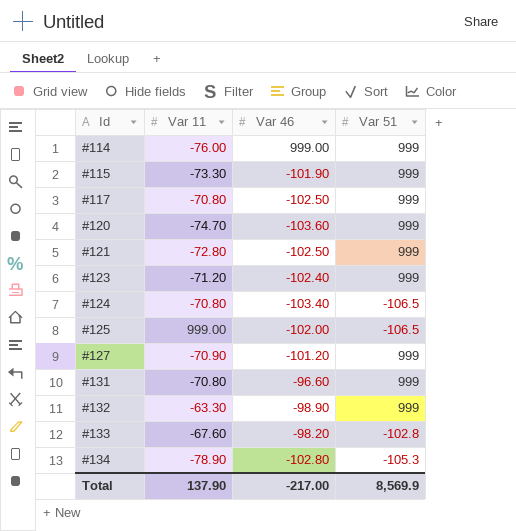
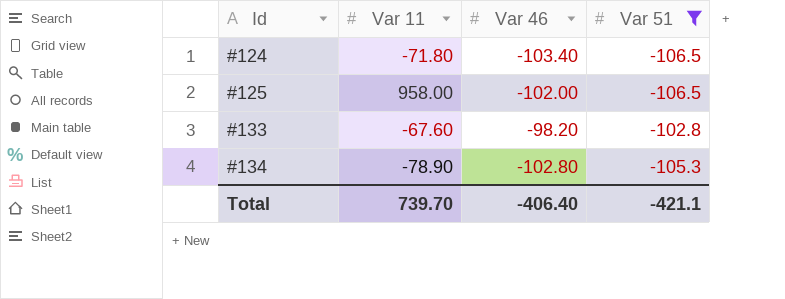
filter: none -> Var 51 != 999
#124 | Var 11: -70.80 -> -71.80
#125 | Var 11: 999.00 -> 958.00
Total | Var 11: 137.90 -> 739.70
Total | Var 46: -217.00 -> -406.40
Total | Var 51: 8,569.9 -> -421.1

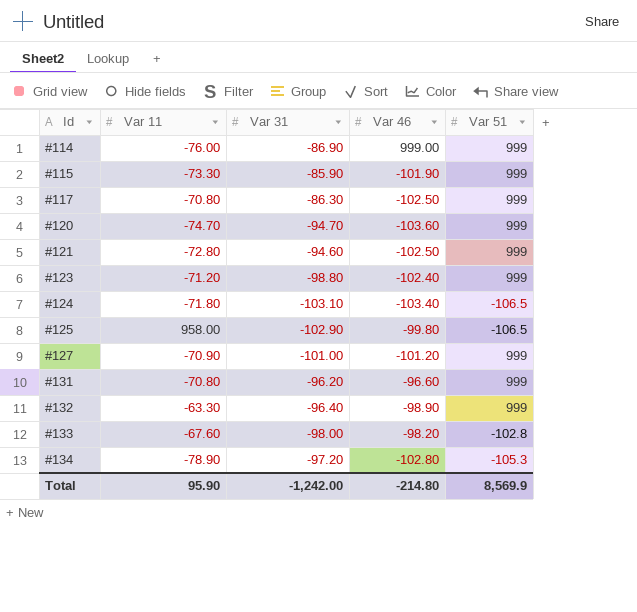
filter: Var 51 != 999 -> none
column Var 31 | position: none -> 3
#125 | Var 46: -102.00 -> -99.80
Total | Var 11: 739.70 -> 95.90
Total | Var 46: -406.40 -> -214.80
Total | Var 51: -421.1 -> 8,569.9

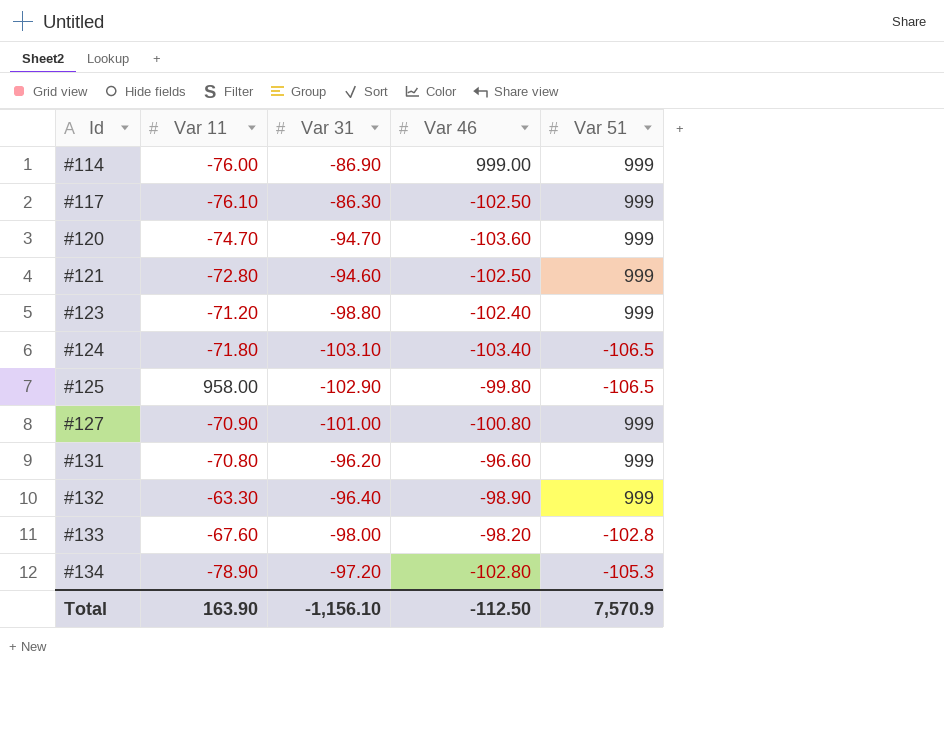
row #115: -73.30 | -85.90 | -101.90 | 999 -> none
#117 | Var 11: -70.80 -> -76.10
#127 | Var 46: -101.20 -> -100.80
Total | Var 11: 95.90 -> 163.90
Total | Var 31: -1,242.00 -> -1,156.10
Total | Var 46: -214.80 -> -112.50
Total | Var 51: 8,569.9 -> 7,570.9

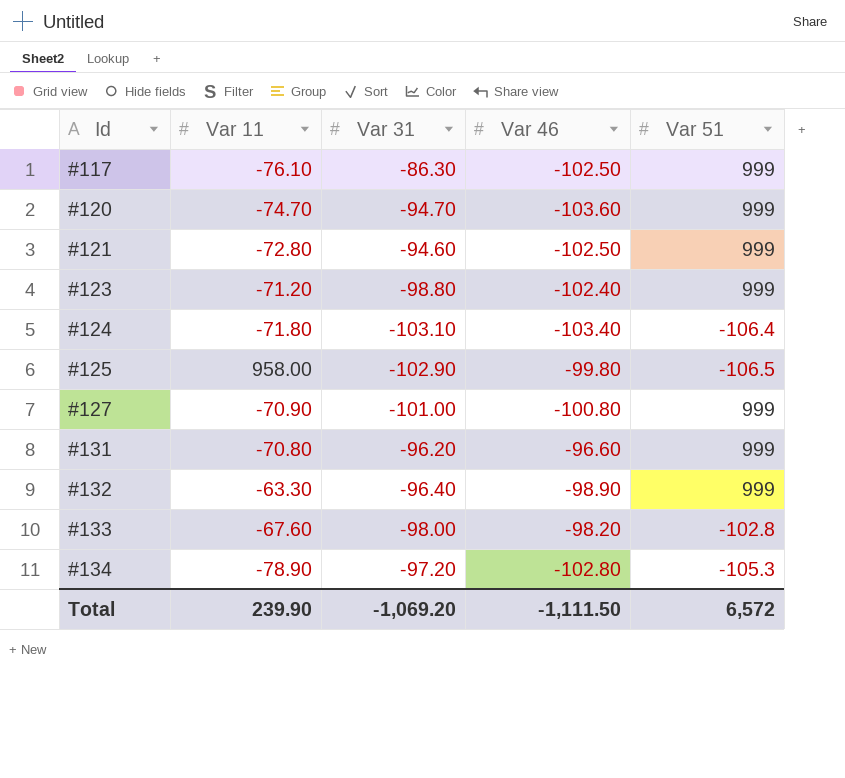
row #114: -76.00 | -86.90 | 999.00 | 999 -> none
#124 | Var 51: -106.5 -> -106.4
Total | Var 11: 163.90 -> 239.90
Total | Var 31: -1,156.10 -> -1,069.20
Total | Var 46: -112.50 -> -1,111.50
Total | Var 51: 7,570.9 -> 6,572

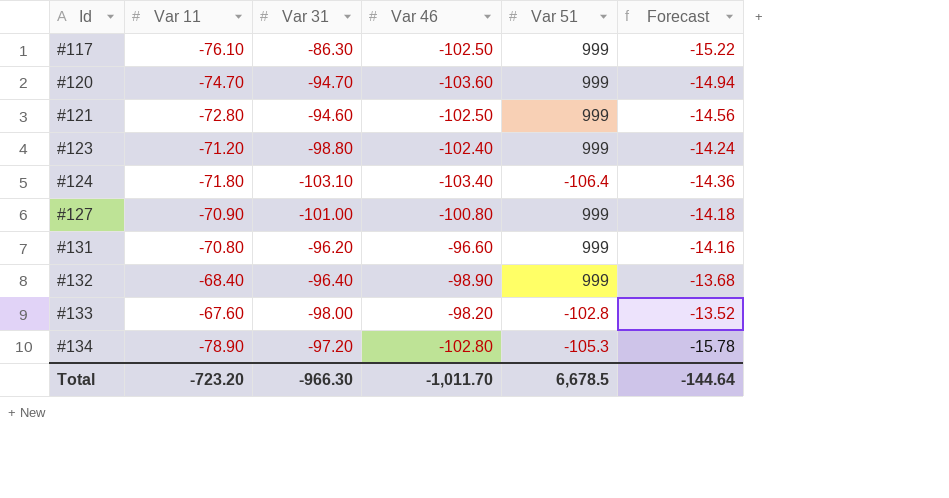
column Forecast | formula: none -> [Var 11] * 0.2
row #125: 958.00 | -102.90 | -99.80 | -106.5 -> none
#132 | Var 11: -63.30 -> -68.40
Total | Var 11: 239.90 -> -723.20
Total | Var 31: -1,069.20 -> -966.30
Total | Var 46: -1,111.50 -> -1,011.70
Total | Var 51: 6,572 -> 6,678.5

